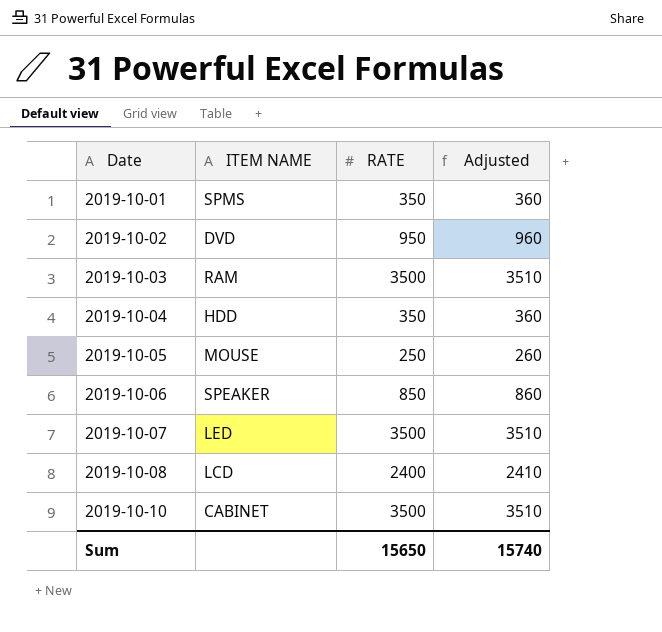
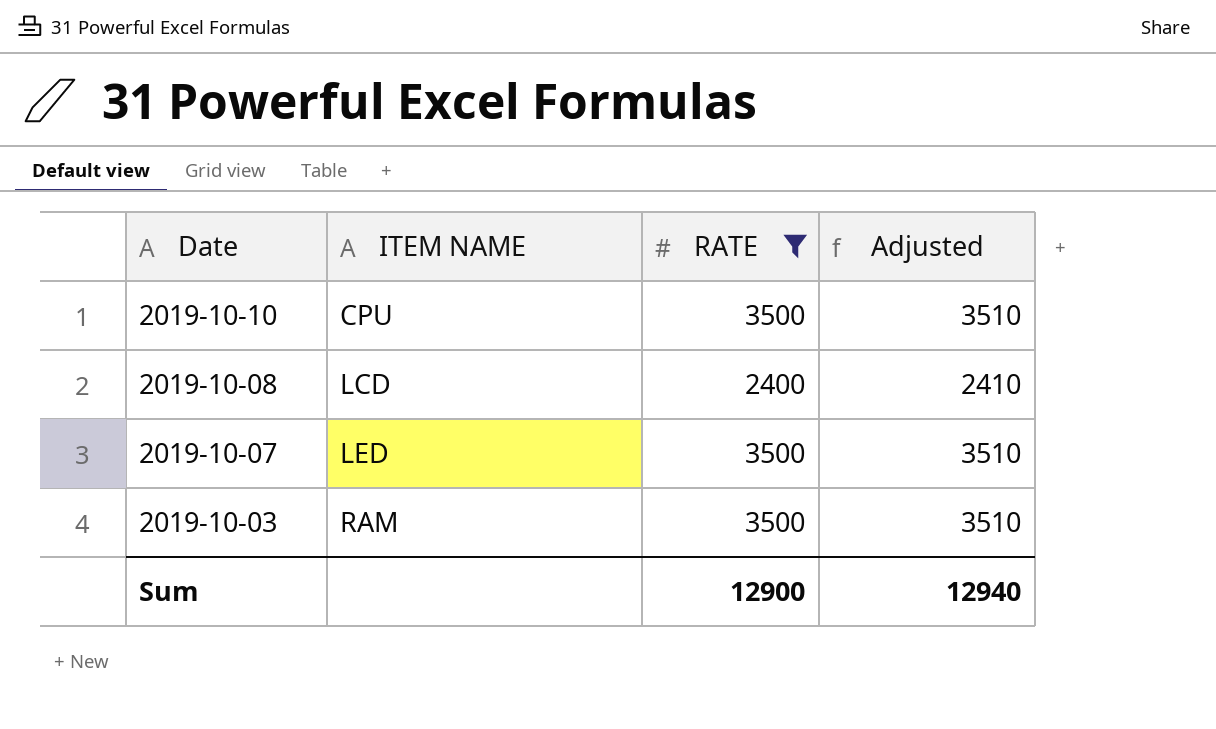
filter: none -> RATE >= 2400
row order: Date ascending -> Date descending
2019-10-10 | ITEM NAME: CABINET -> CPU
Sum | RATE: 15650 -> 12900
Sum | Adjusted: 15740 -> 12940

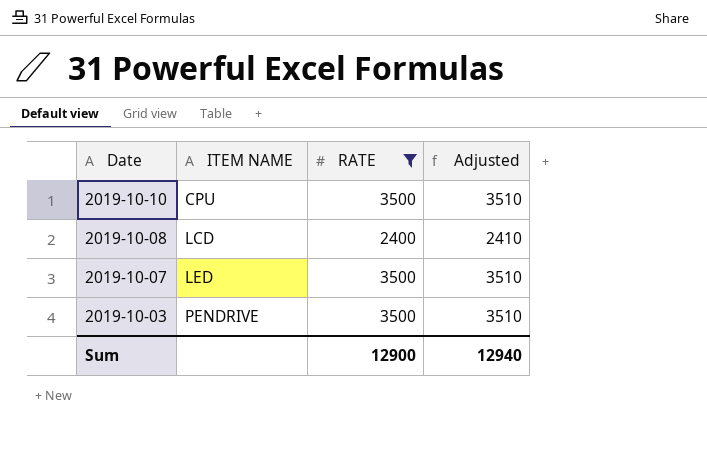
2019-10-03 | ITEM NAME: RAM -> PENDRIVE

